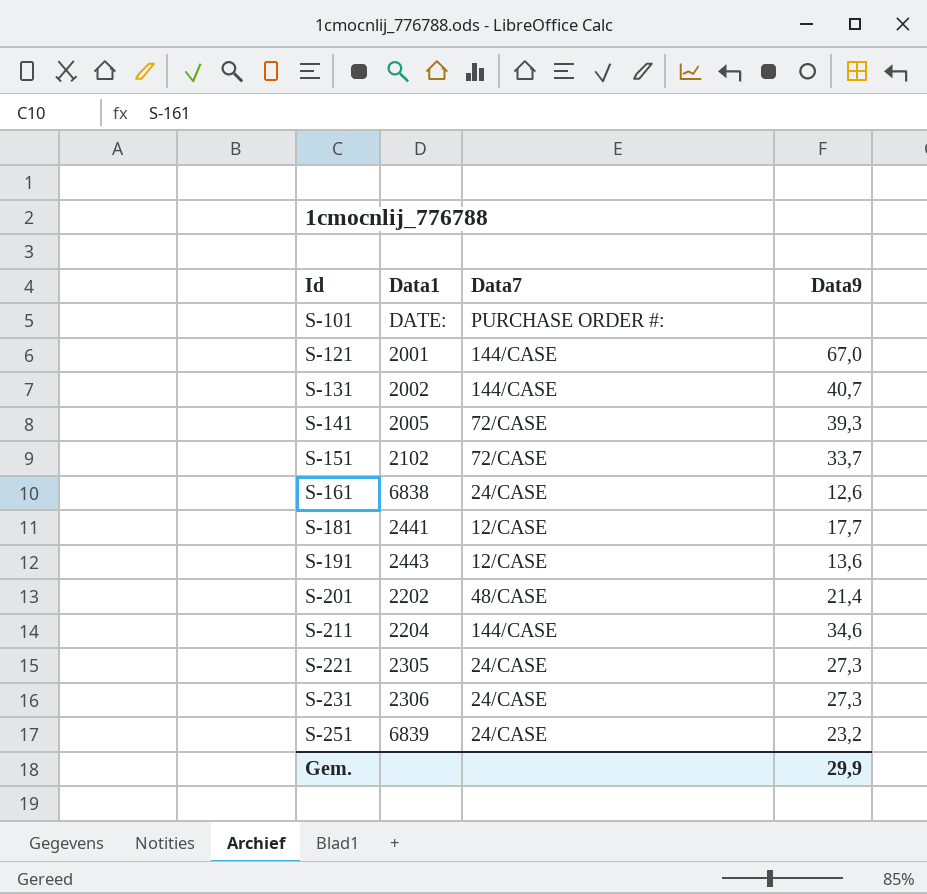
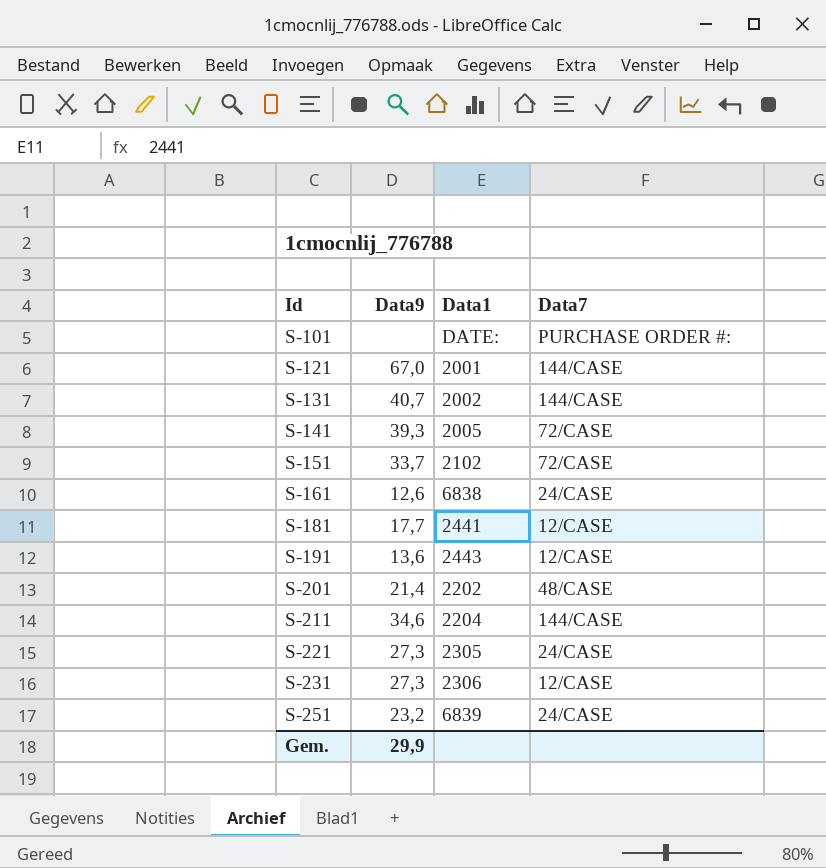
column Data9 | position: 4 -> 2
S-231 | Data7: 24/CASE -> 12/CASE

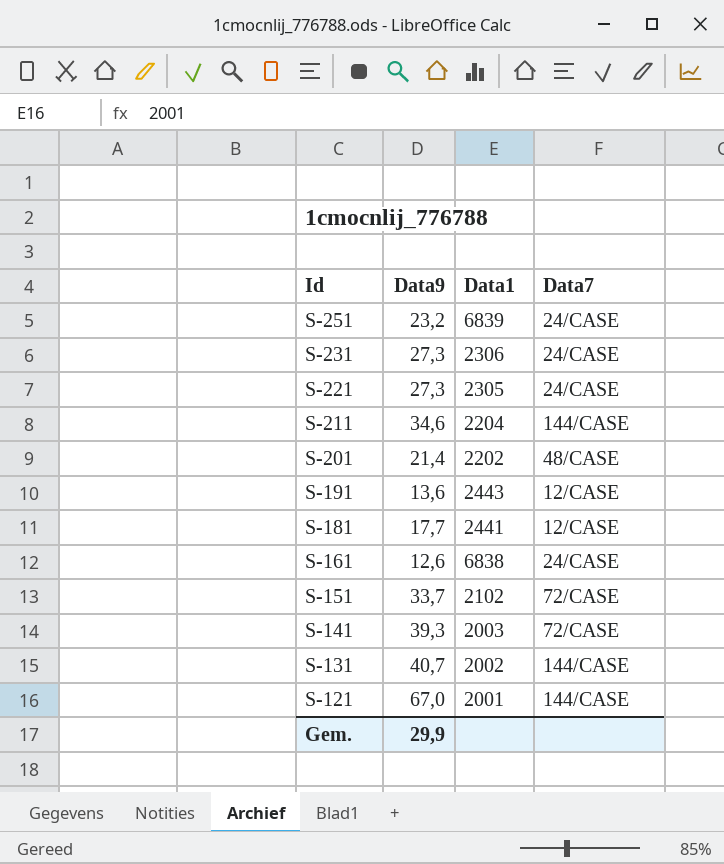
row order: Id ascending -> Id descending
row S-101: none | DATE: | PURCHASE ORDER #: -> none
S-231 | Data7: 12/CASE -> 24/CASE
S-141 | Data1: 2005 -> 2003

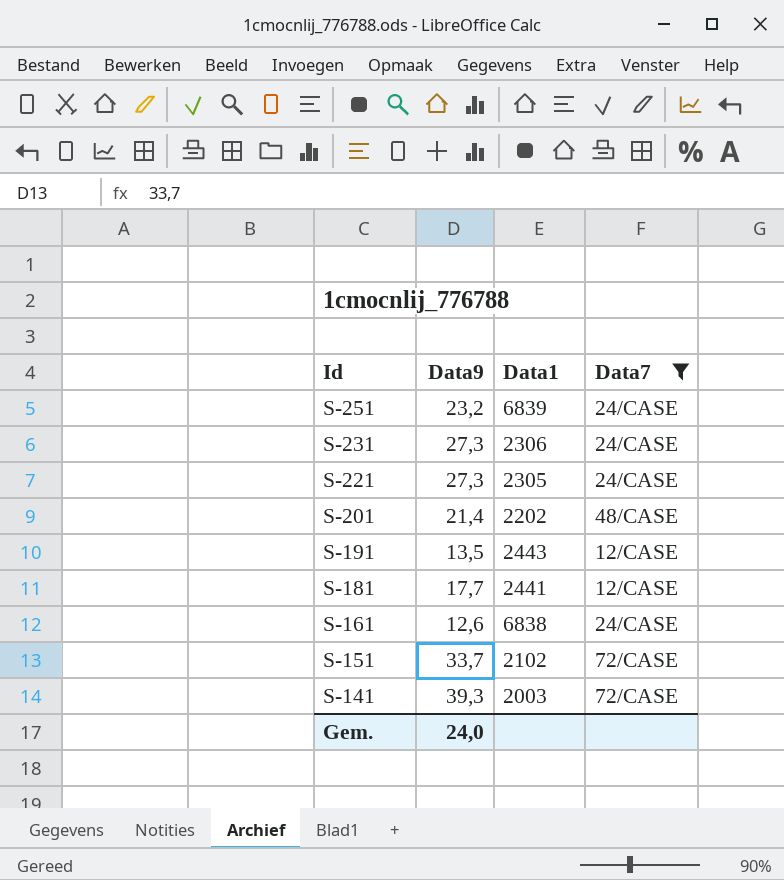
filter: none -> Data7 != 144/CASE
S-191 | Data9: 13,6 -> 13,5
Gem. | Data9: 29,9 -> 24,0

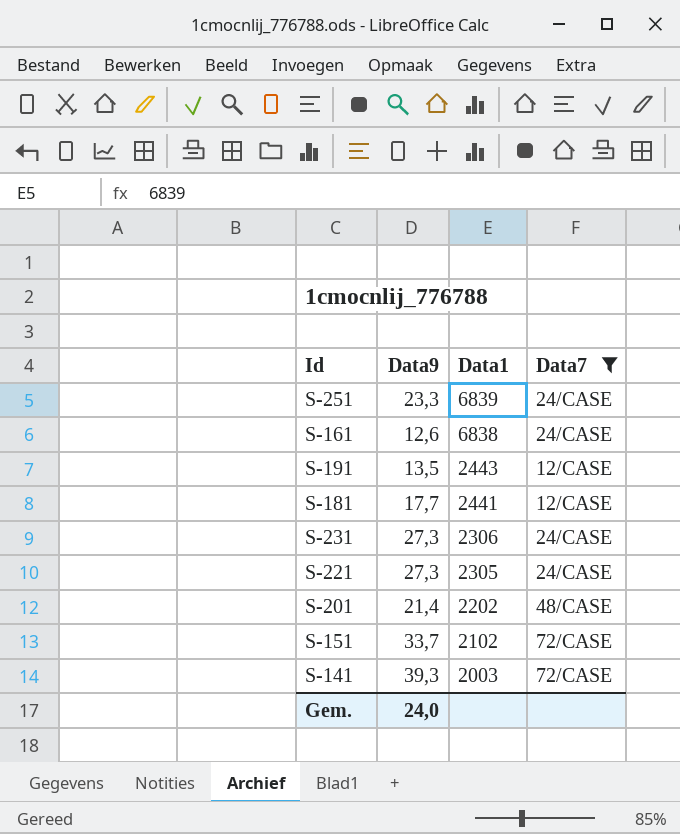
row order: Id descending -> Data1 descending
S-251 | Data9: 23,2 -> 23,3

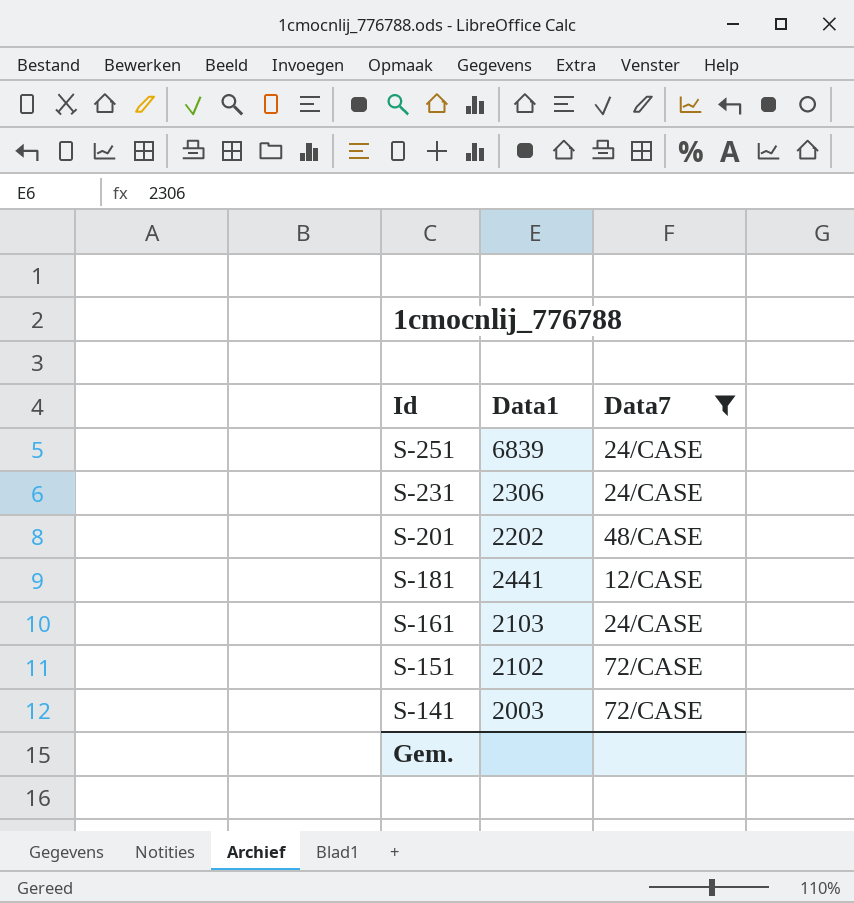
row order: Data1 descending -> Id descending
column Data9 | position: 2 -> none
row S-191: 13,5 | 2443 | 12/CASE -> none
row S-221: 27,3 | 2305 | 24/CASE -> none
S-161 | Data1: 6838 -> 2103

